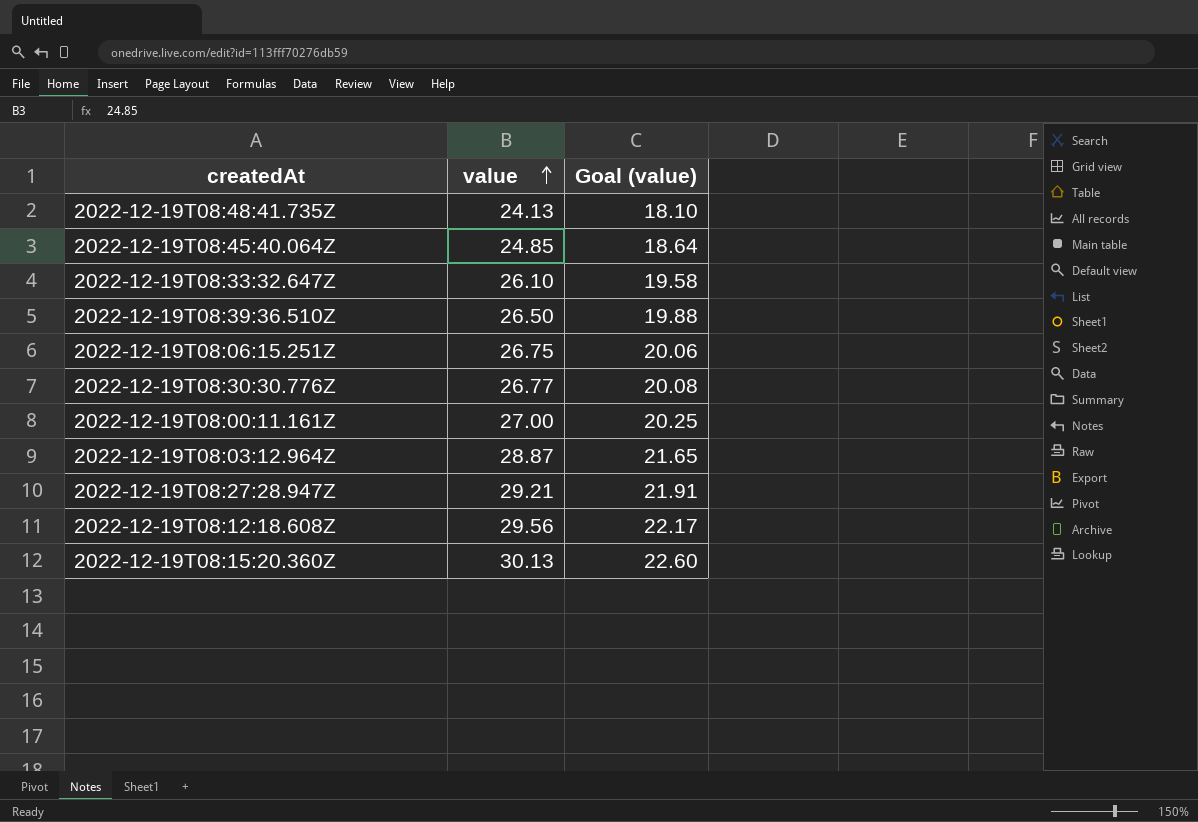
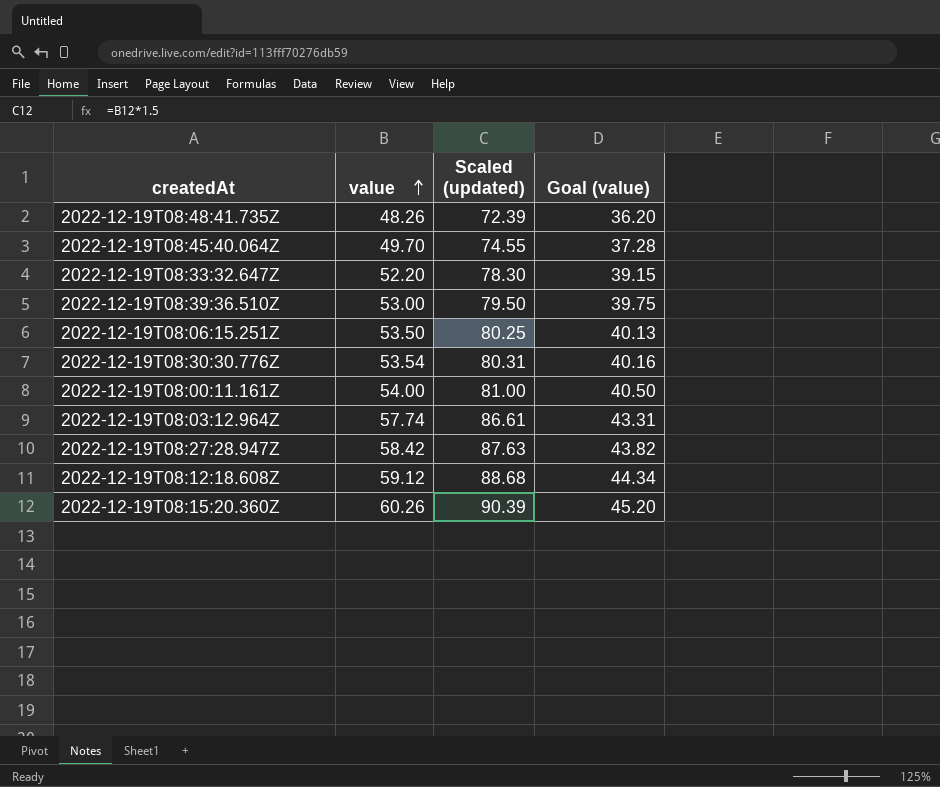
column Scaled (updated) | formula: none -> [value] * 1.5
2022-12-19T08:48:41.735Z | value: 24.13 -> 48.26
2022-12-19T08:48:41.735Z | Goal (value): 18.10 -> 36.20
2022-12-19T08:45:40.064Z | value: 24.85 -> 49.70
2022-12-19T08:45:40.064Z | Goal (value): 18.64 -> 37.28
2022-12-19T08:33:32.647Z | value: 26.10 -> 52.20
2022-12-19T08:33:32.647Z | Goal (value): 19.58 -> 39.15
2022-12-19T08:39:36.510Z | value: 26.50 -> 53.00
2022-12-19T08:39:36.510Z | Goal (value): 19.88 -> 39.75
2022-12-19T08:06:15.251Z | value: 26.75 -> 53.50
2022-12-19T08:06:15.251Z | Goal (value): 20.06 -> 40.13
2022-12-19T08:30:30.776Z | value: 26.77 -> 53.54
2022-12-19T08:30:30.776Z | Goal (value): 20.08 -> 40.16
2022-12-19T08:00:11.161Z | value: 27.00 -> 54.00
2022-12-19T08:00:11.161Z | Goal (value): 20.25 -> 40.50
2022-12-19T08:03:12.964Z | value: 28.87 -> 57.74
2022-12-19T08:03:12.964Z | Goal (value): 21.65 -> 43.31
2022-12-19T08:27:28.947Z | value: 29.21 -> 58.42
2022-12-19T08:27:28.947Z | Goal (value): 21.91 -> 43.82
2022-12-19T08:12:18.608Z | value: 29.56 -> 59.12
2022-12-19T08:12:18.608Z | Goal (value): 22.17 -> 44.34
2022-12-19T08:15:20.360Z | value: 30.13 -> 60.26
2022-12-19T08:15:20.360Z | Goal (value): 22.60 -> 45.20

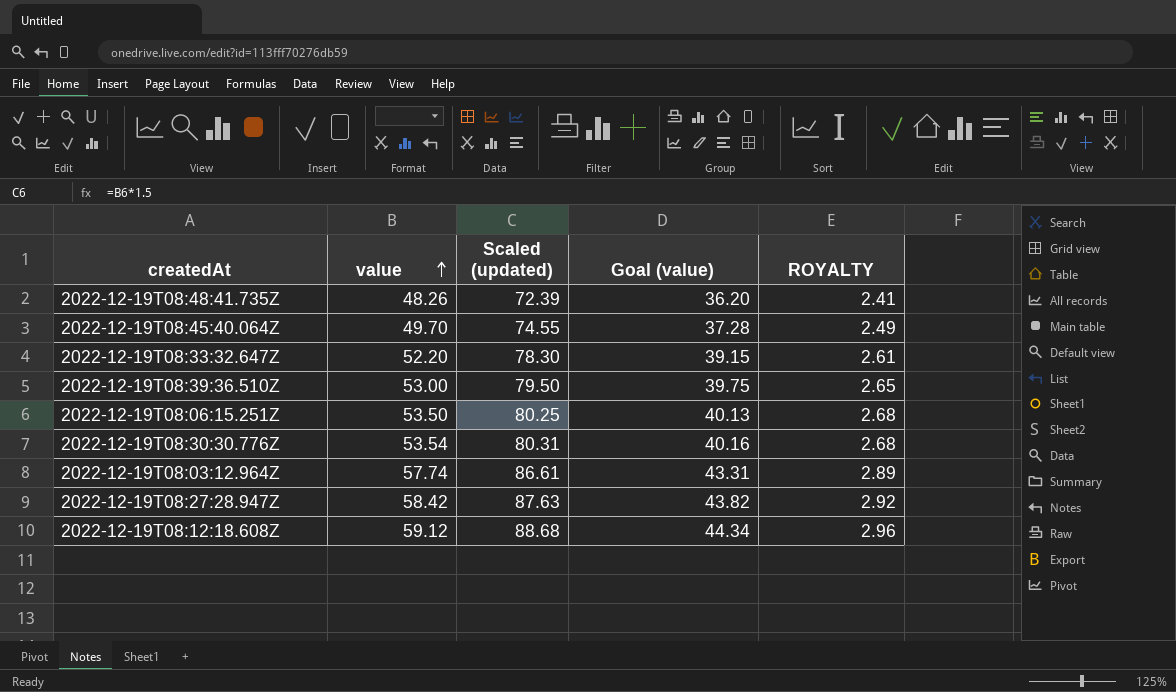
column ROYALTY | formula: none -> [value] * 0.05
row 2022-12-19T08:00:11.161Z: 54.00 | 81.00 | 40.50 -> none
row 2022-12-19T08:15:20.360Z: 60.26 | 90.39 | 45.20 -> none

